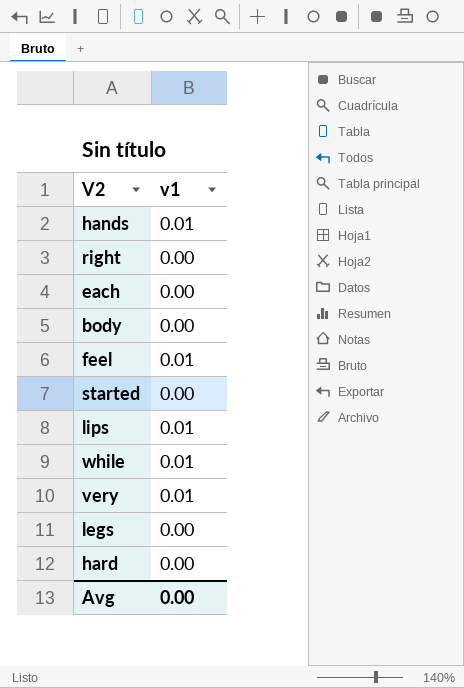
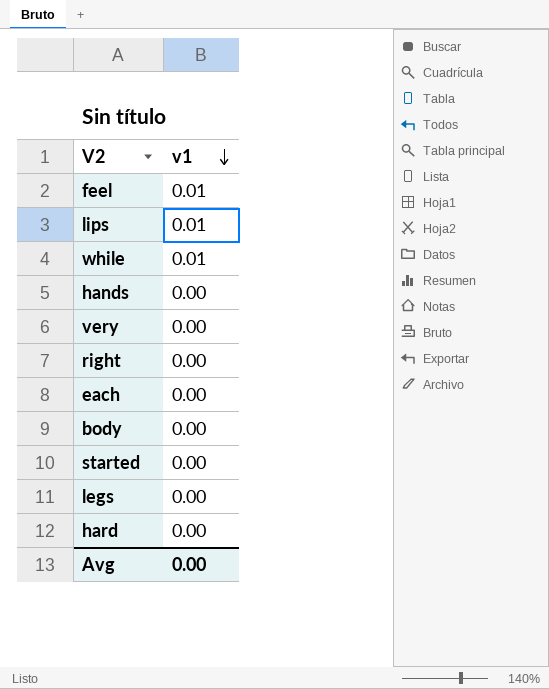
row order: none -> v1 descending
hands | v1: 0.01 -> 0.00
very | v1: 0.01 -> 0.00

